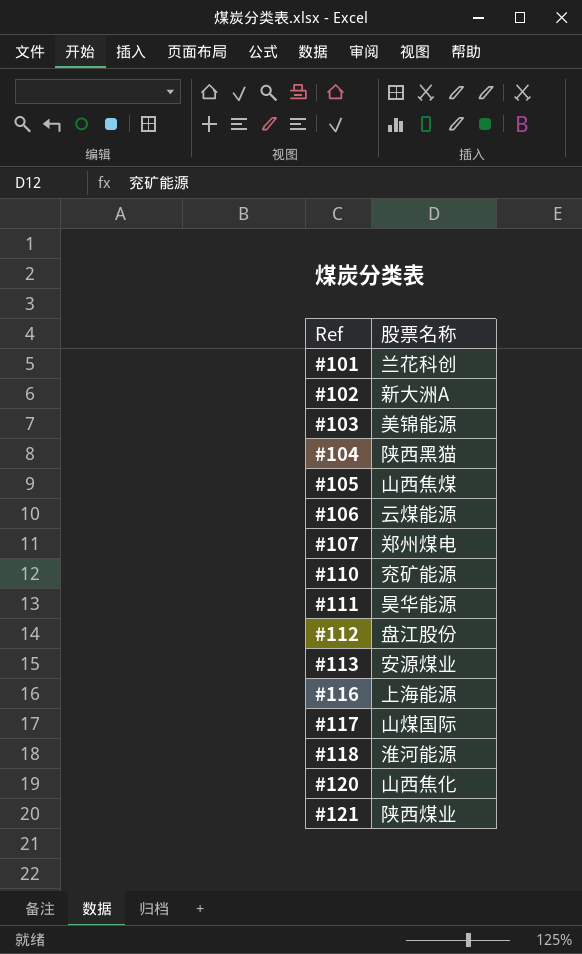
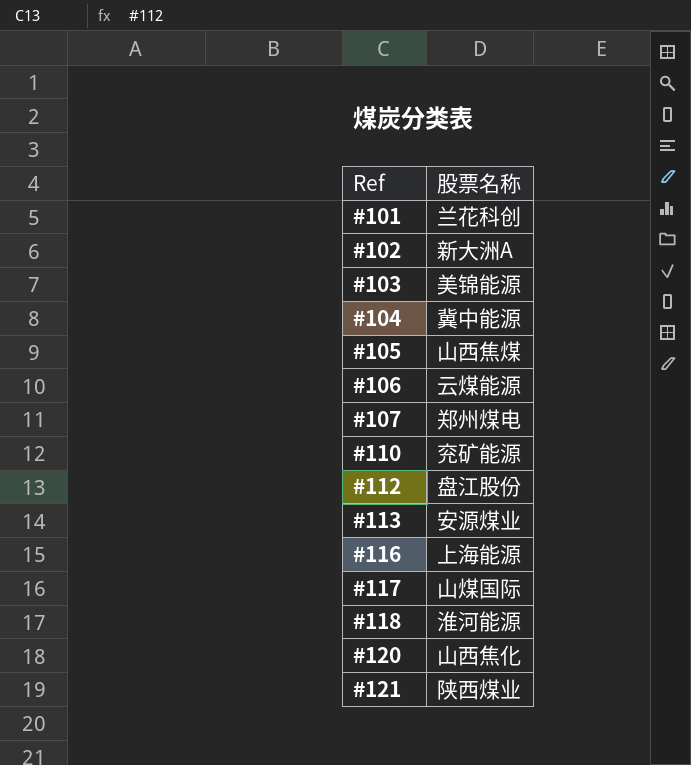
row #111: 昊华能源 -> none
#104 | 股票名称: 陕西黑猫 -> 冀中能源

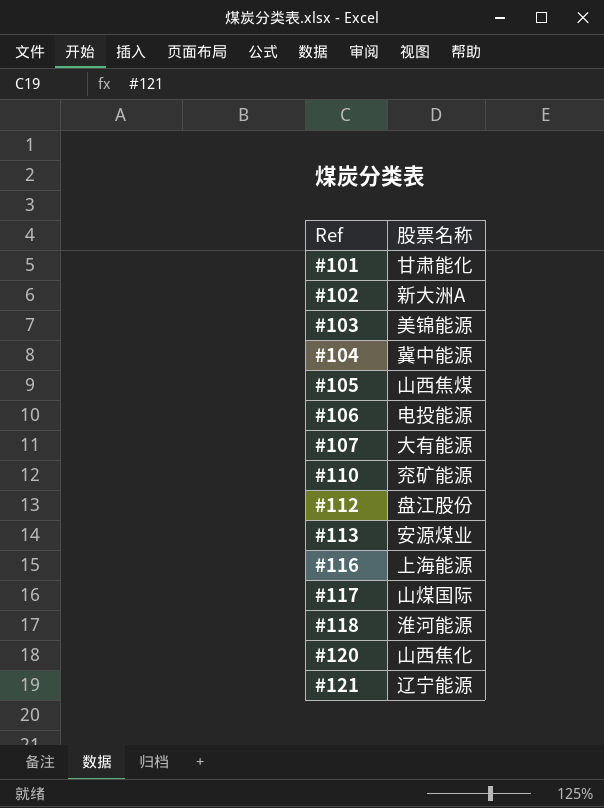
#101 | 股票名称: 兰花科创 -> 甘肃能化
#106 | 股票名称: 云煤能源 -> 电投能源
#107 | 股票名称: 郑州煤电 -> 大有能源
#121 | 股票名称: 陕西煤业 -> 辽宁能源

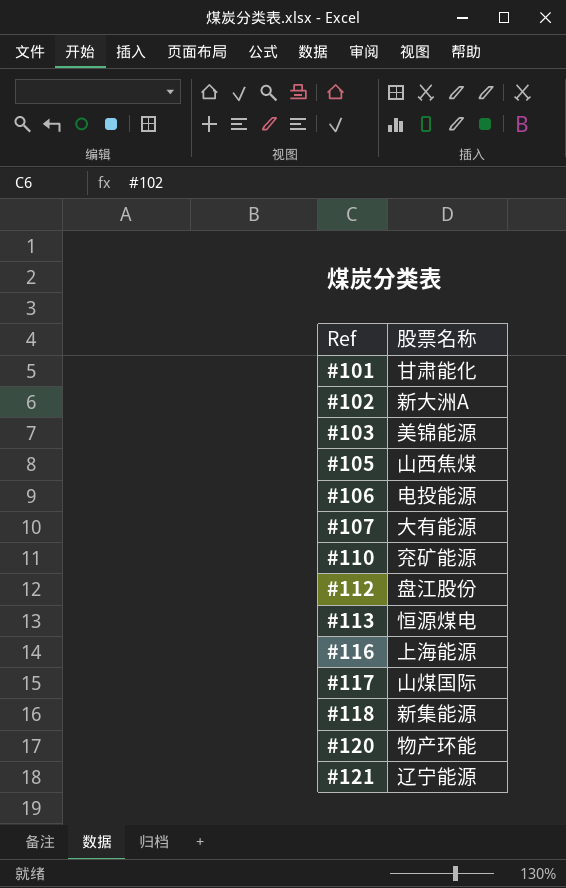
row #104: 冀中能源 -> none
#113 | 股票名称: 安源煤业 -> 恒源煤电
#118 | 股票名称: 淮河能源 -> 新集能源
#120 | 股票名称: 山西焦化 -> 物产环能

